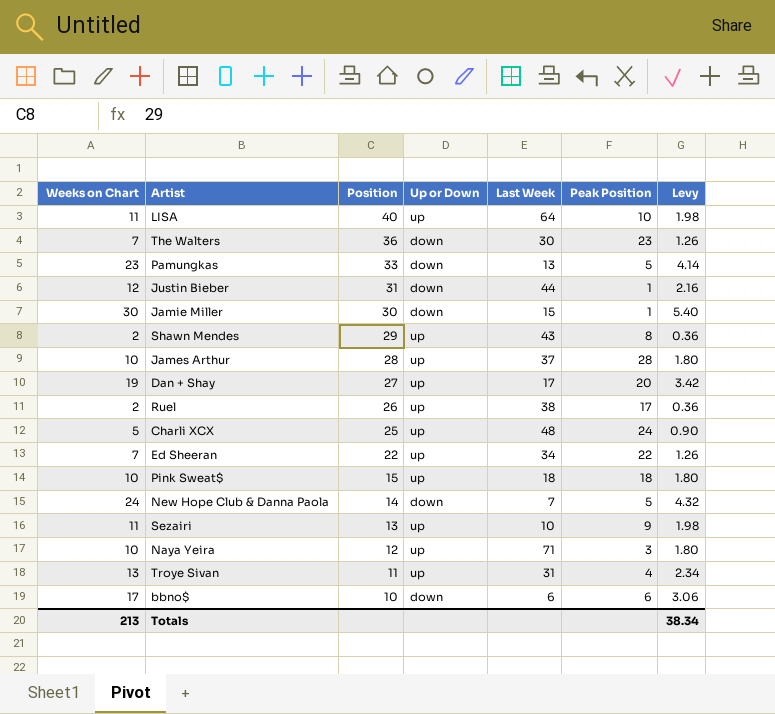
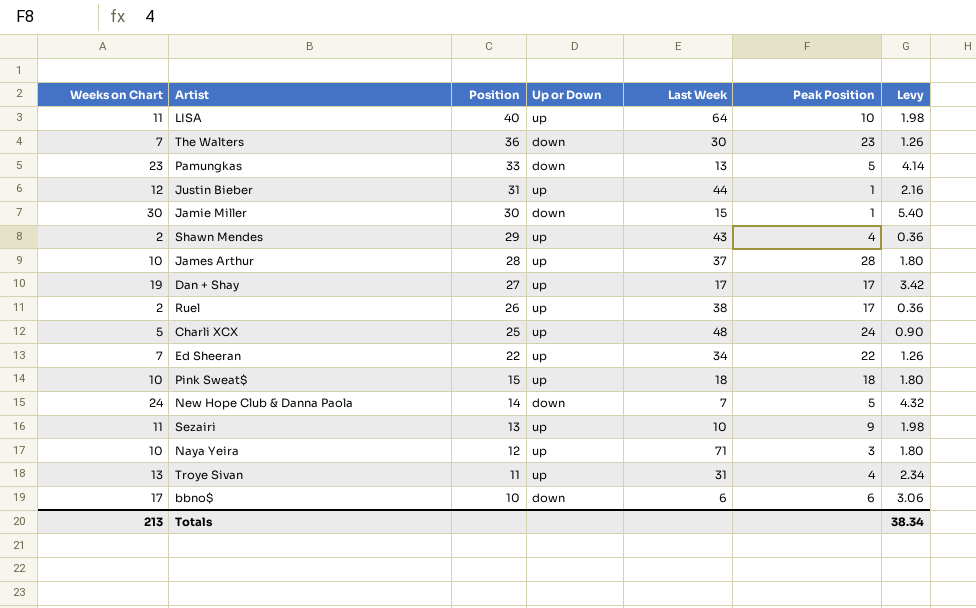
Justin Bieber | Up or Down: down -> up
Shawn Mendes | Peak Position: 8 -> 4
Dan + Shay | Peak Position: 20 -> 17

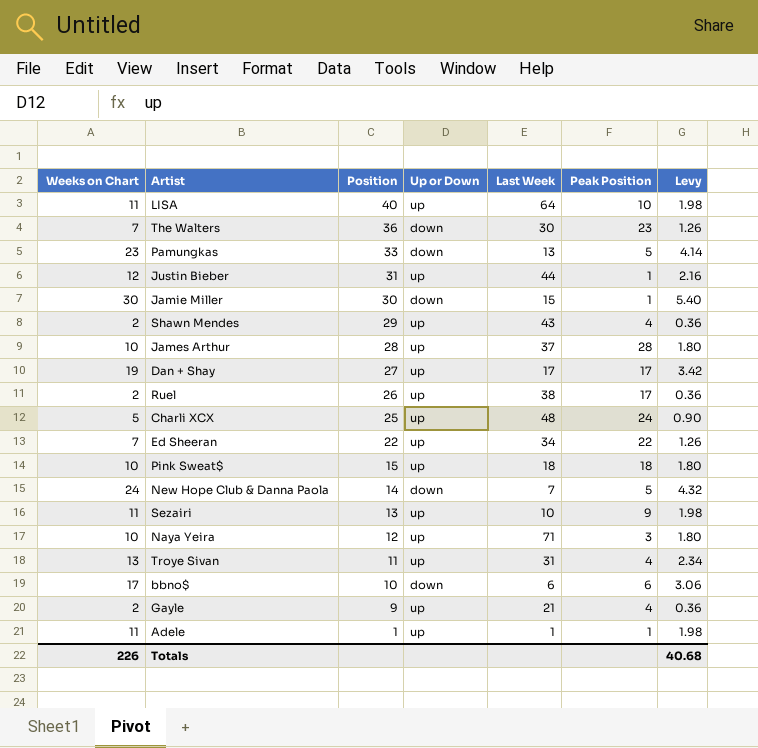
row Gayle: none -> 2 | 9 | up | 21 | 4 | 0.36
row Adele: none -> 11 | 1 | up | 1 | 1 | 1.98
Totals | Weeks on Chart: 213 -> 226
Totals | Levy: 38.34 -> 40.68

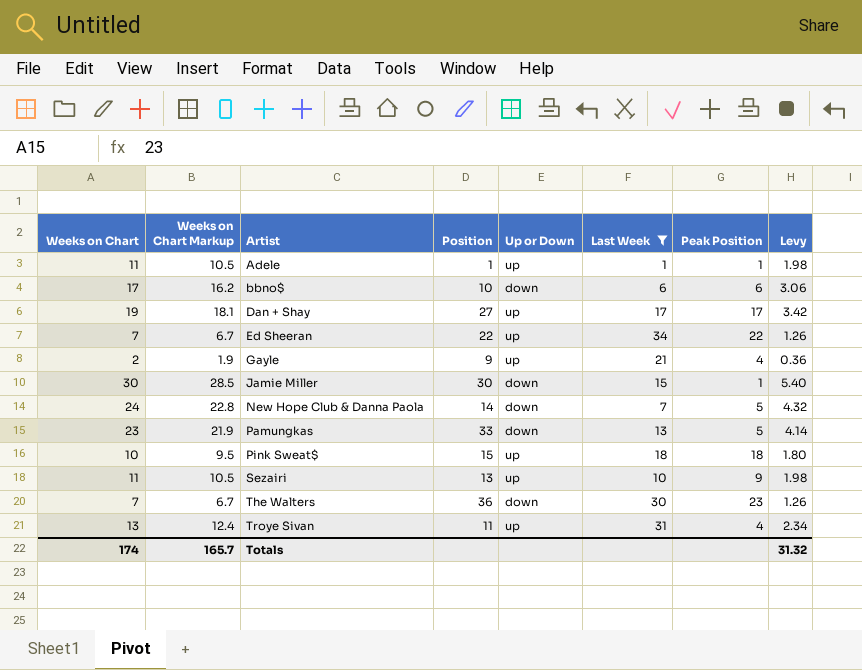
filter: none -> Last Week <= 34
row order: Position descending -> Artist ascending
column Weeks on Chart Markup | formula: none -> [Weeks on Chart] * 0.95
Totals | Weeks on Chart: 226 -> 174
Totals | Levy: 40.68 -> 31.32

